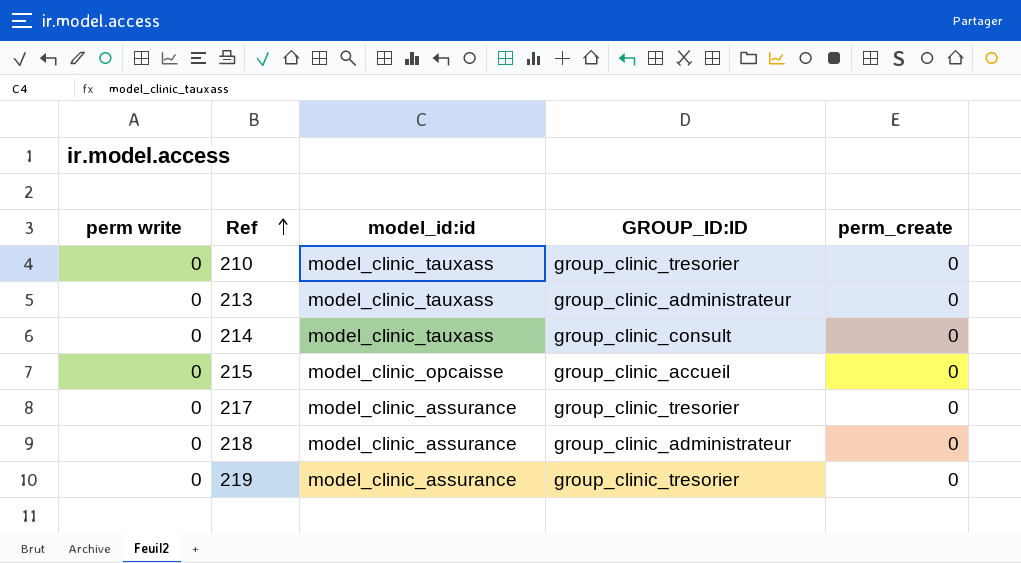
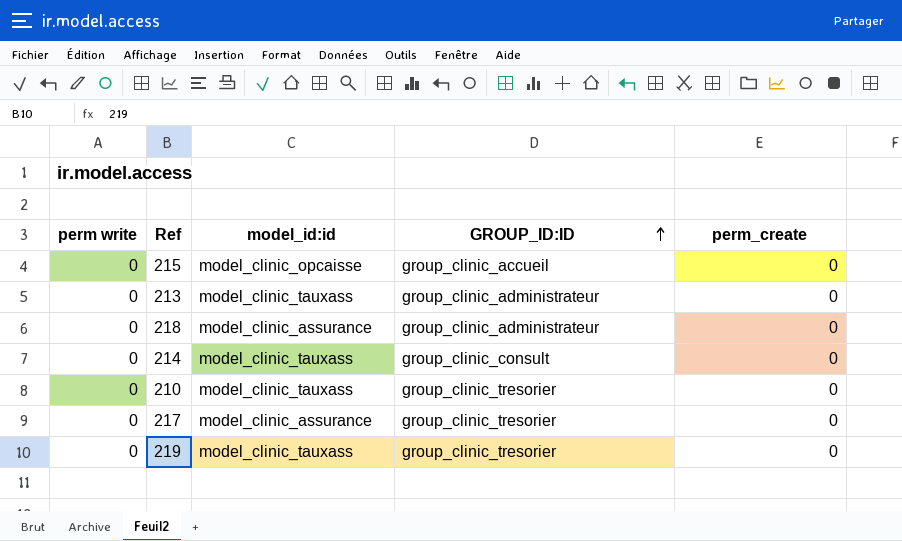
row order: Ref ascending -> GROUP_ID:ID ascending
219 | model_id:id: model_clinic_assurance -> model_clinic_tauxass

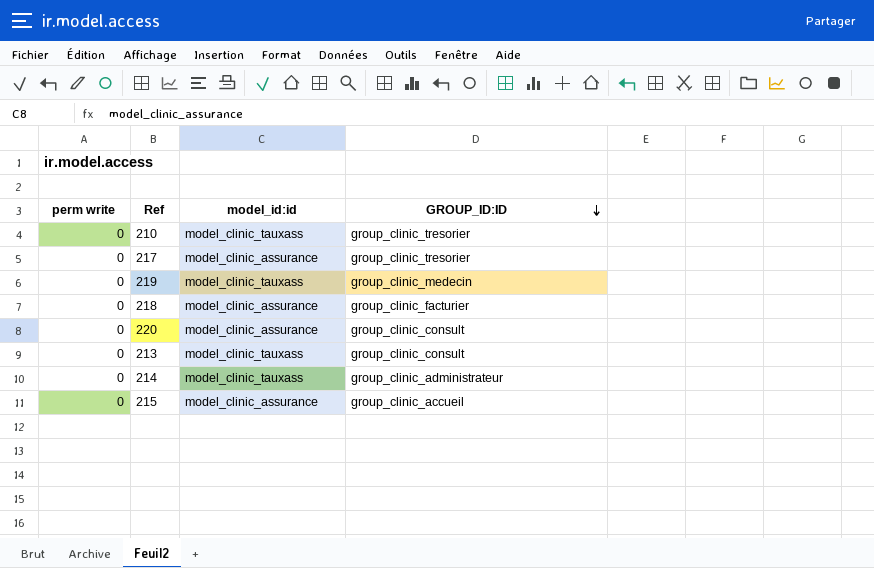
row order: GROUP_ID:ID ascending -> GROUP_ID:ID descending
column perm_create | position: 5 -> none
219 | GROUP_ID:ID: group_clinic_tresorier -> group_clinic_medecin
218 | GROUP_ID:ID: group_clinic_administrateur -> group_clinic_facturier
row 220: none -> 0 | model_clinic_assurance | group_clinic_consult
213 | GROUP_ID:ID: group_clinic_administrateur -> group_clinic_consult
214 | GROUP_ID:ID: group_clinic_consult -> group_clinic_administrateur
215 | model_id:id: model_clinic_opcaisse -> model_clinic_assurance

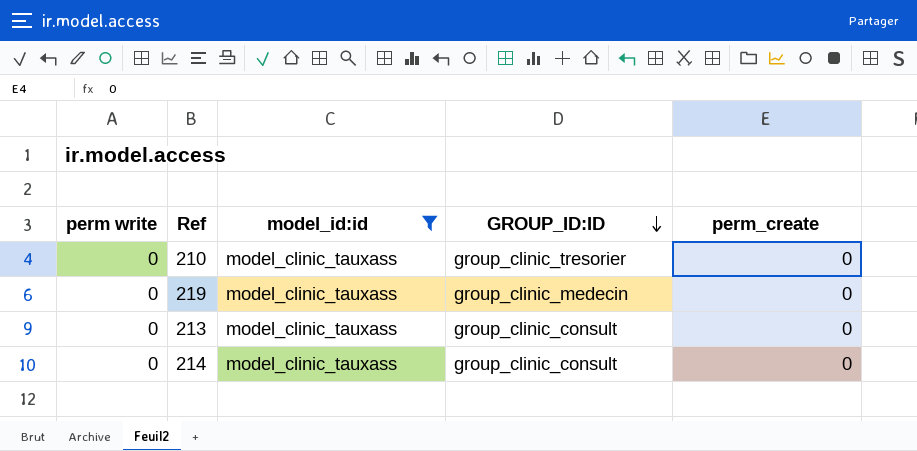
filter: none -> model_id:id = model_clinic_tauxass
column perm_create | position: none -> 5
214 | GROUP_ID:ID: group_clinic_administrateur -> group_clinic_consult

